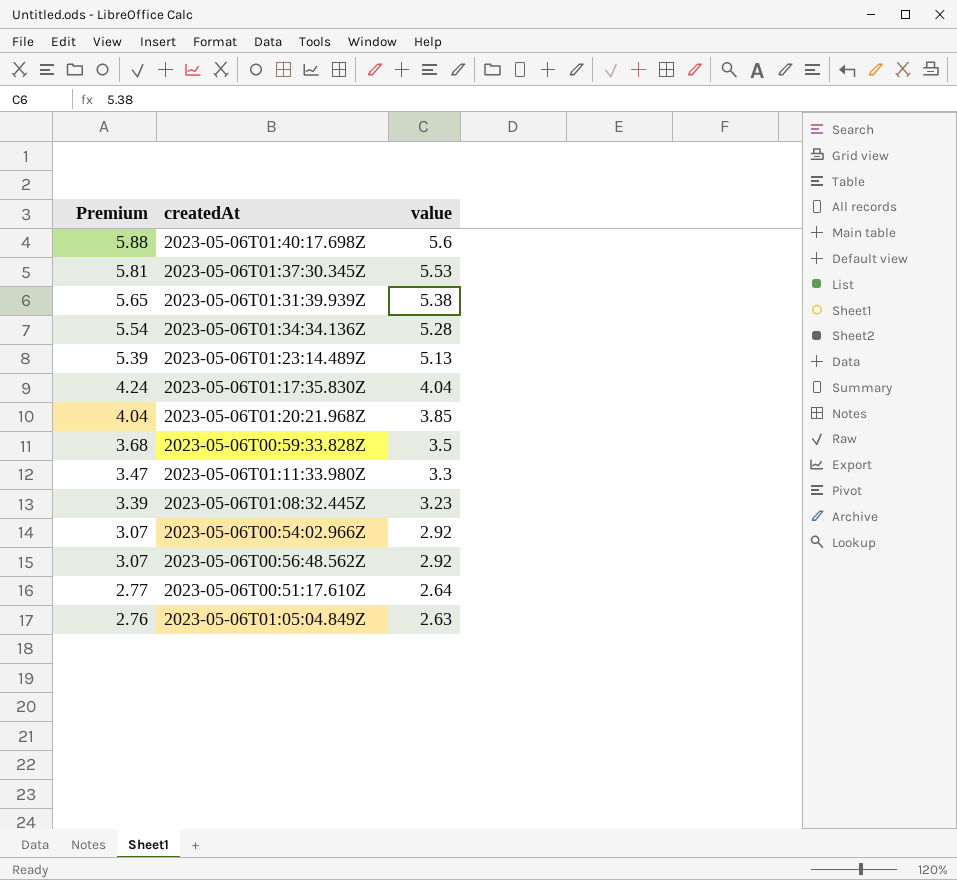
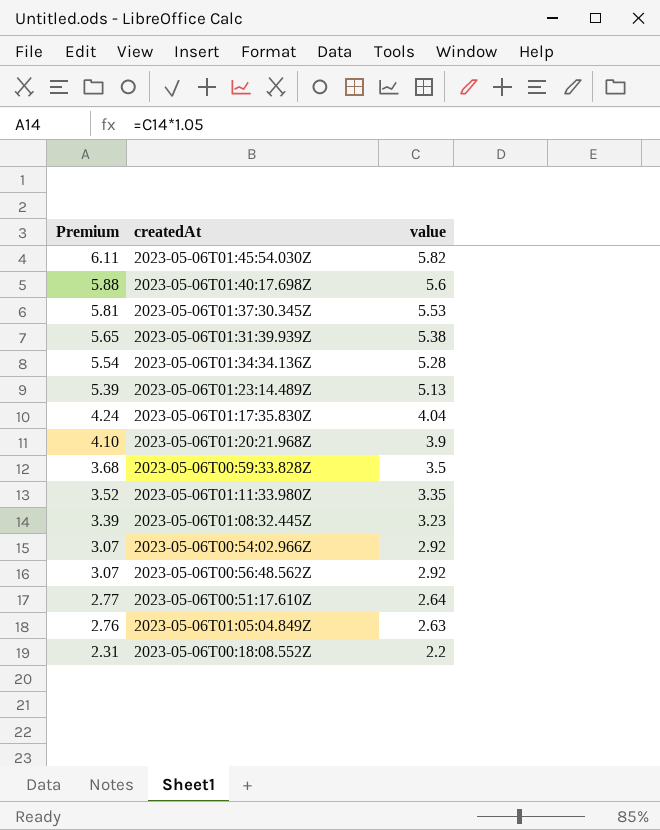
row 2023-05-06T01:45:54.030Z: none -> 6.11 | 5.82
2023-05-06T01:20:21.968Z | Premium: 4.04 -> 4.10
2023-05-06T01:20:21.968Z | value: 3.85 -> 3.9
2023-05-06T01:11:33.980Z | Premium: 3.47 -> 3.52
2023-05-06T01:11:33.980Z | value: 3.3 -> 3.35
row 2023-05-06T00:18:08.552Z: none -> 2.31 | 2.2

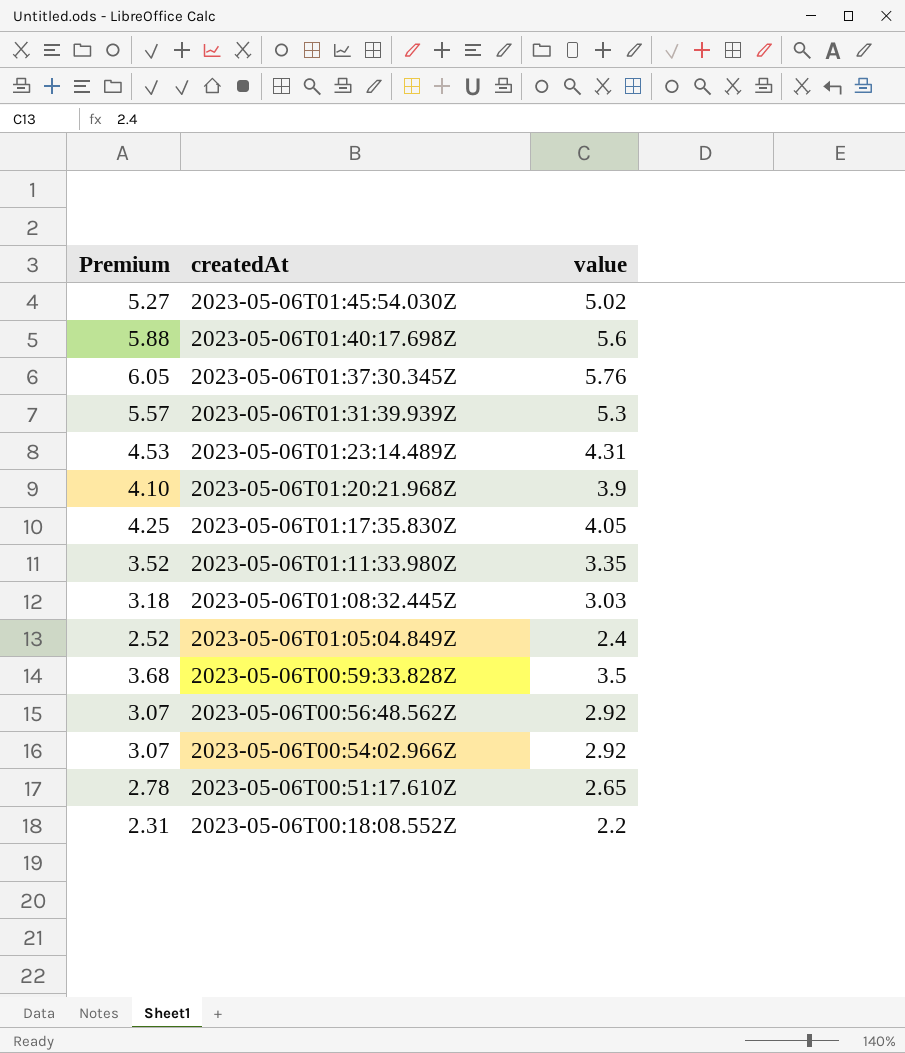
row order: Premium descending -> createdAt descending
row 2023-05-06T01:34:34.136Z: 5.54 | 5.28 -> none
2023-05-06T01:45:54.030Z | Premium: 6.11 -> 5.27
2023-05-06T01:45:54.030Z | value: 5.82 -> 5.02
2023-05-06T01:37:30.345Z | Premium: 5.81 -> 6.05
2023-05-06T01:37:30.345Z | value: 5.53 -> 5.76
2023-05-06T01:31:39.939Z | Premium: 5.65 -> 5.57
2023-05-06T01:31:39.939Z | value: 5.38 -> 5.3
2023-05-06T01:23:14.489Z | Premium: 5.39 -> 4.53
2023-05-06T01:23:14.489Z | value: 5.13 -> 4.31
2023-05-06T01:17:35.830Z | Premium: 4.24 -> 4.25
2023-05-06T01:17:35.830Z | value: 4.04 -> 4.05
2023-05-06T01:08:32.445Z | Premium: 3.39 -> 3.18
2023-05-06T01:08:32.445Z | value: 3.23 -> 3.03
2023-05-06T01:05:04.849Z | Premium: 2.76 -> 2.52
2023-05-06T01:05:04.849Z | value: 2.63 -> 2.4
2023-05-06T00:51:17.610Z | Premium: 2.77 -> 2.78
2023-05-06T00:51:17.610Z | value: 2.64 -> 2.65

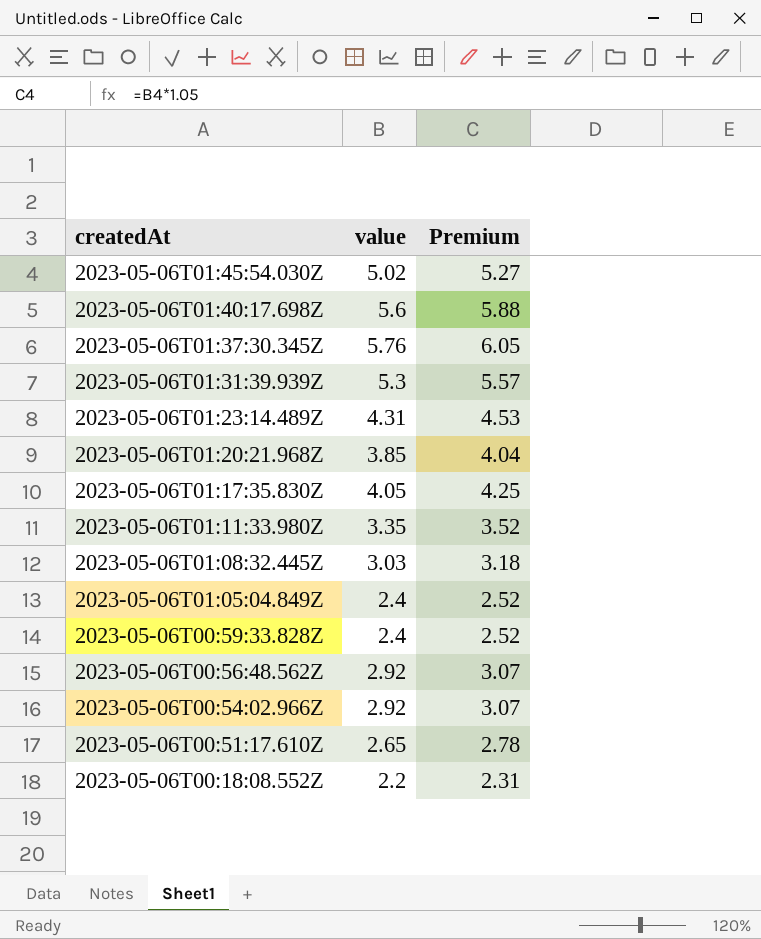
column Premium | position: 1 -> 3
2023-05-06T01:20:21.968Z | value: 3.9 -> 3.85
2023-05-06T01:20:21.968Z | Premium: 4.10 -> 4.04
2023-05-06T00:59:33.828Z | value: 3.5 -> 2.4
2023-05-06T00:59:33.828Z | Premium: 3.68 -> 2.52

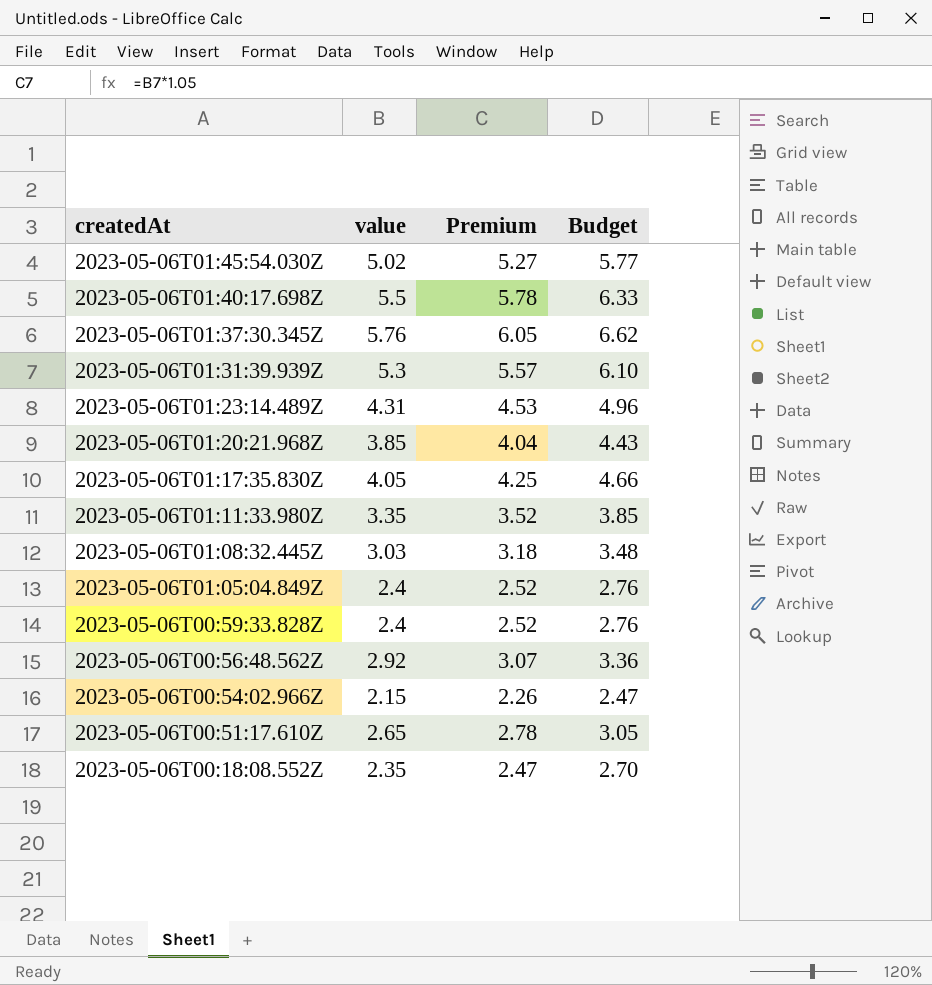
column Budget | formula: none -> [value] * 1.15
2023-05-06T01:40:17.698Z | value: 5.6 -> 5.5
2023-05-06T01:40:17.698Z | Premium: 5.88 -> 5.78
2023-05-06T00:54:02.966Z | value: 2.92 -> 2.15
2023-05-06T00:54:02.966Z | Premium: 3.07 -> 2.26
2023-05-06T00:18:08.552Z | value: 2.2 -> 2.35
2023-05-06T00:18:08.552Z | Premium: 2.31 -> 2.47

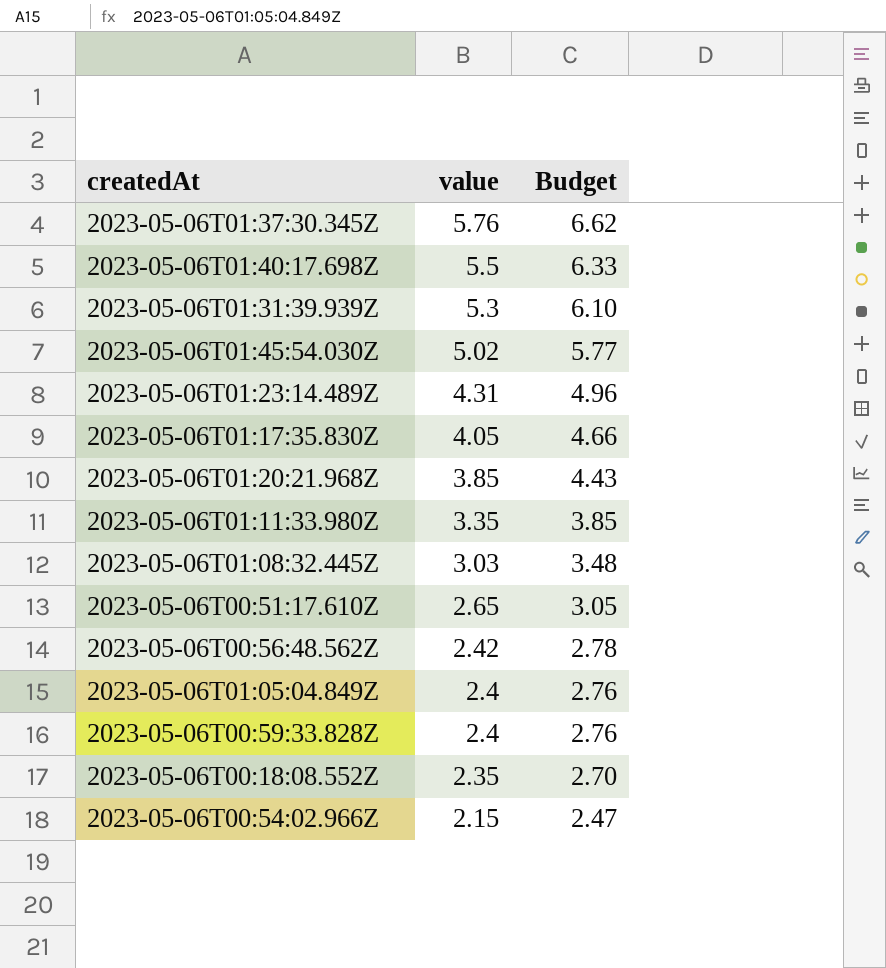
row order: createdAt descending -> value descending
column Premium | formula: [value] * 1.05 -> none
2023-05-06T00:56:48.562Z | value: 2.92 -> 2.42
2023-05-06T00:56:48.562Z | Budget: 3.36 -> 2.78

